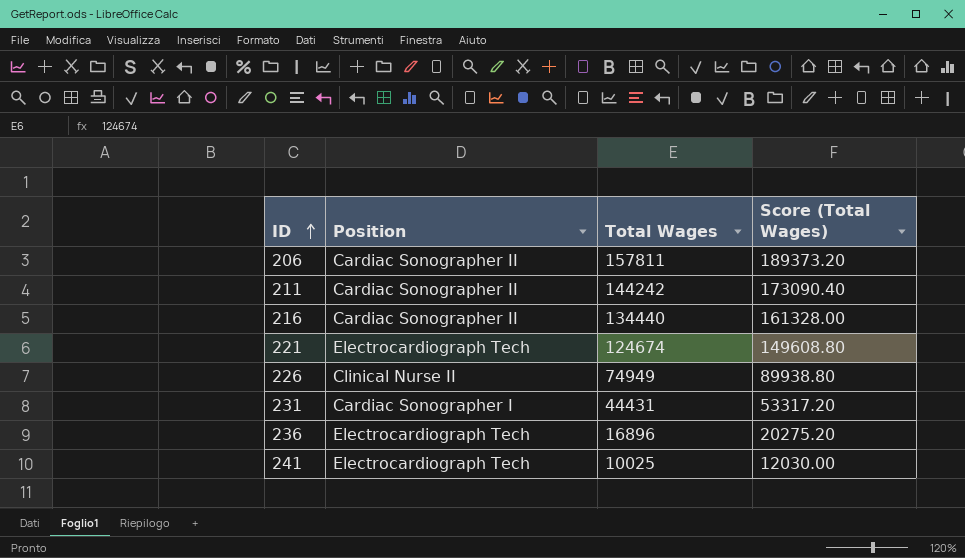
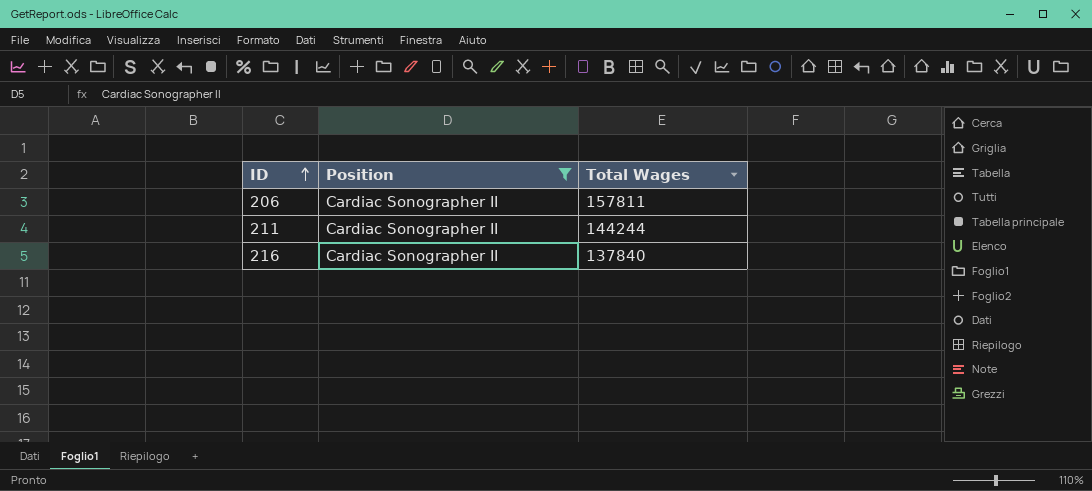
filter: none -> Position = Cardiac Sonographer II
column Score (Total Wages) | formula: [Total Wages] * 1.2 -> none
211 | Total Wages: 144242 -> 144244
216 | Total Wages: 134440 -> 137840

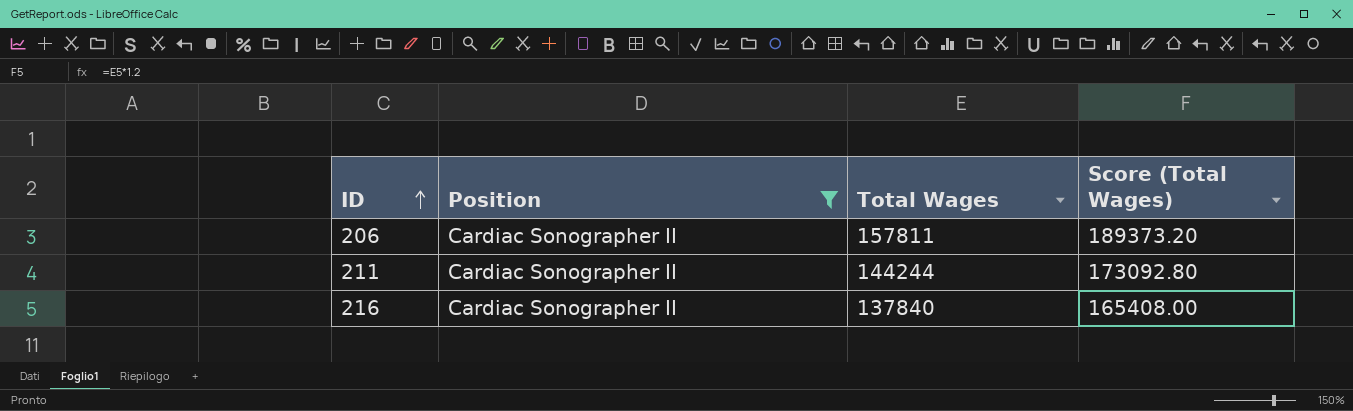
column Score (Total Wages) | formula: none -> [Total Wages] * 1.2

